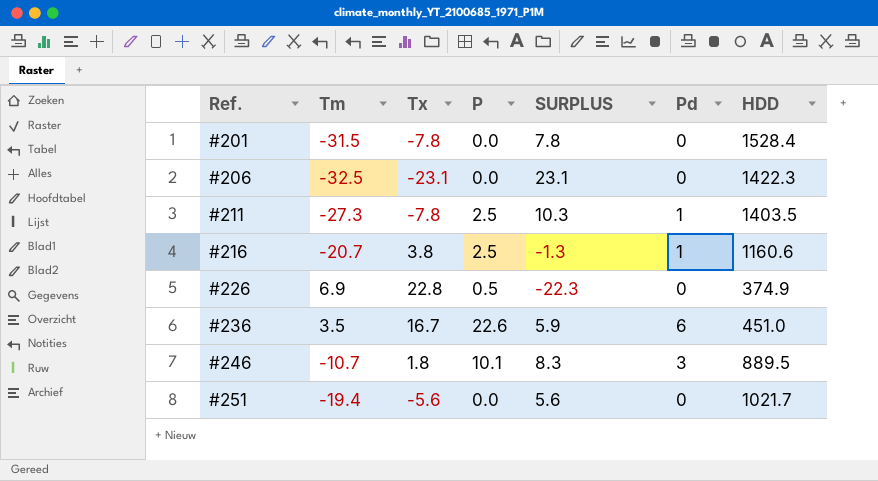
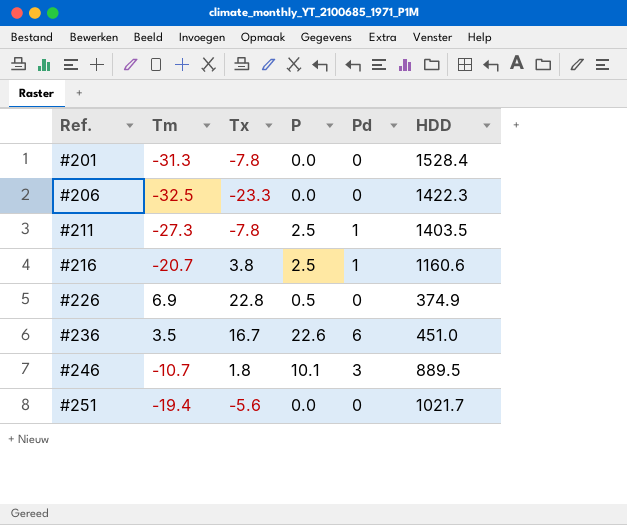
column SURPLUS | formula: [P] - [Tx] -> none
#201 | Tm: -31.5 -> -31.3
#206 | Tx: -23.1 -> -23.3

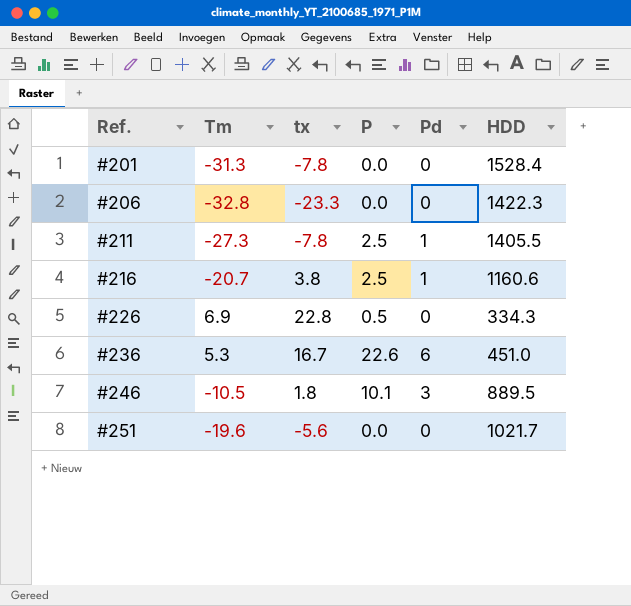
column name: Tx -> tx
#206 | Tm: -32.5 -> -32.8
#211 | HDD: 1403.5 -> 1405.5
#226 | HDD: 374.9 -> 334.3
#236 | Tm: 3.5 -> 5.3
#246 | Tm: -10.7 -> -10.5
#251 | Tm: -19.4 -> -19.6

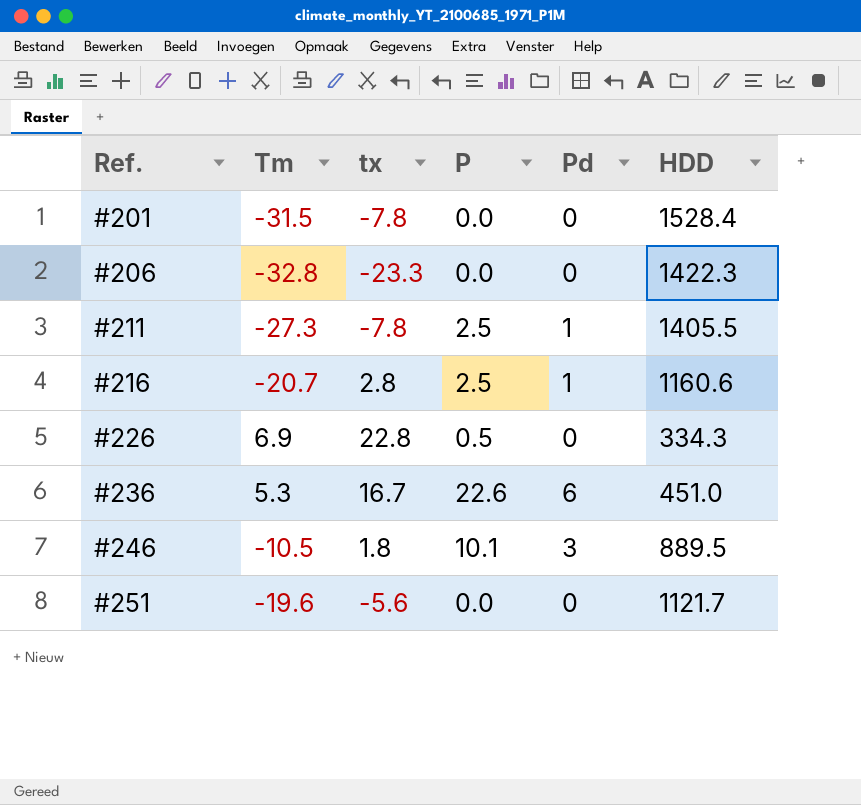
#201 | Tm: -31.3 -> -31.5
#216 | tx: 3.8 -> 2.8
#251 | HDD: 1021.7 -> 1121.7

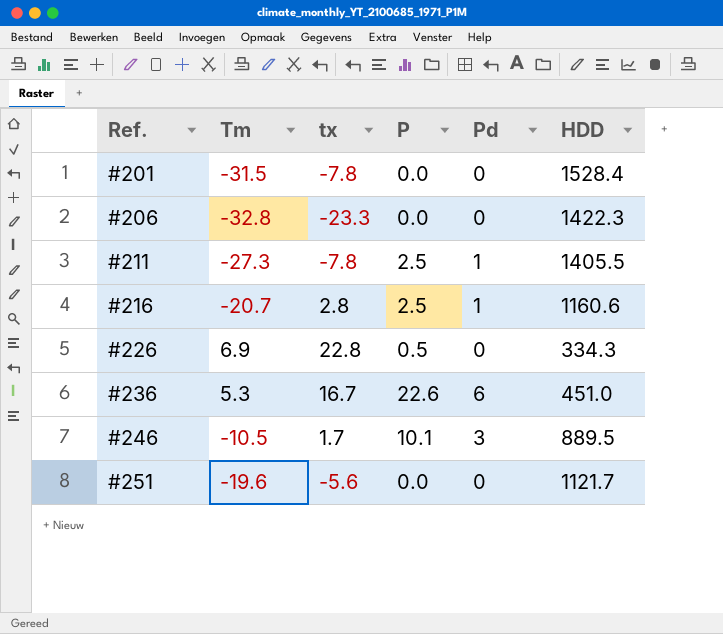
#246 | tx: 1.8 -> 1.7

